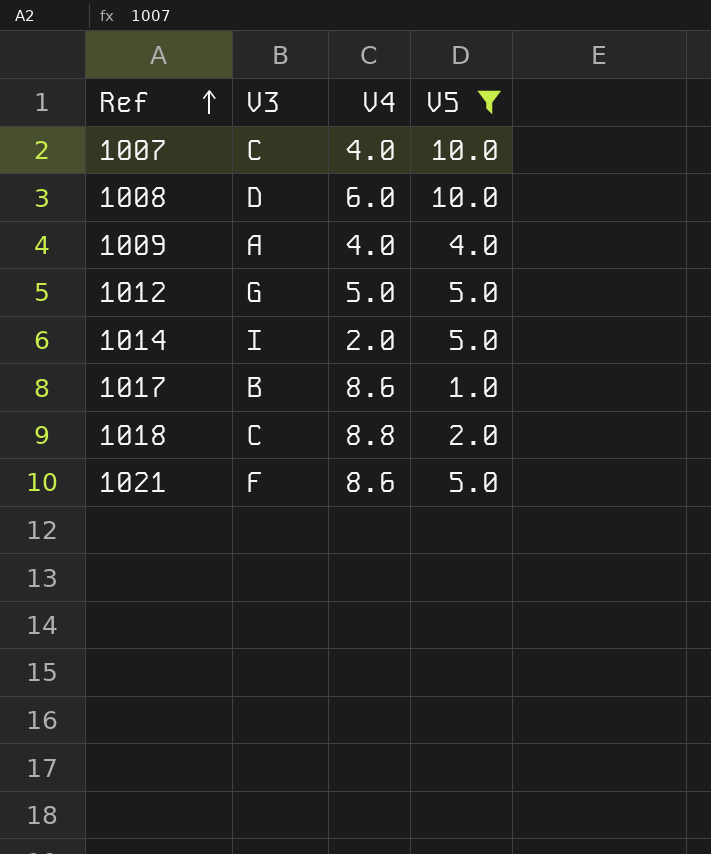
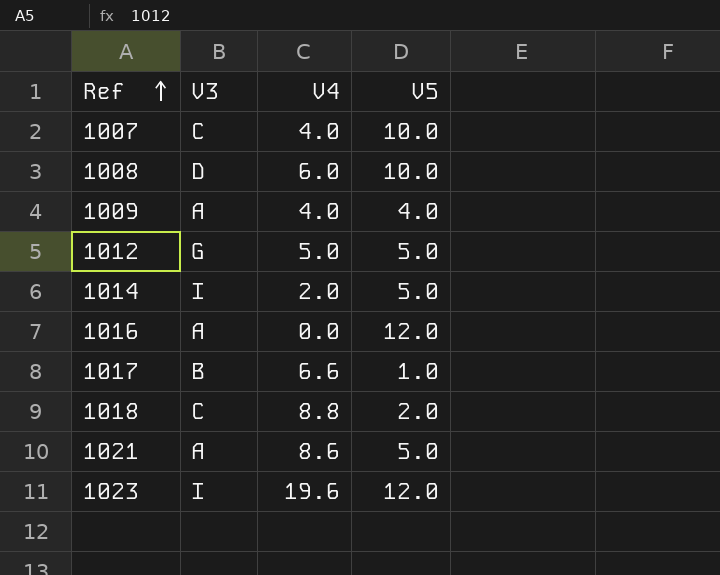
filter: V5 != 12.0 -> none
1017 | V4: 8.6 -> 6.6
1021 | V3: F -> A

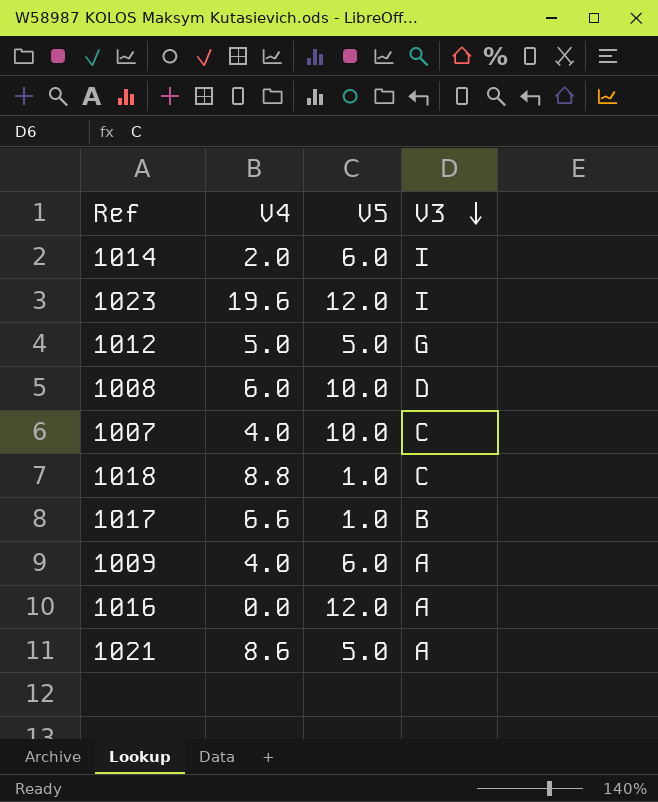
row order: Ref ascending -> V3 descending
column V3 | position: 2 -> 4
1014 | V5: 5.0 -> 6.0
1018 | V5: 2.0 -> 1.0
1009 | V5: 4.0 -> 6.0

